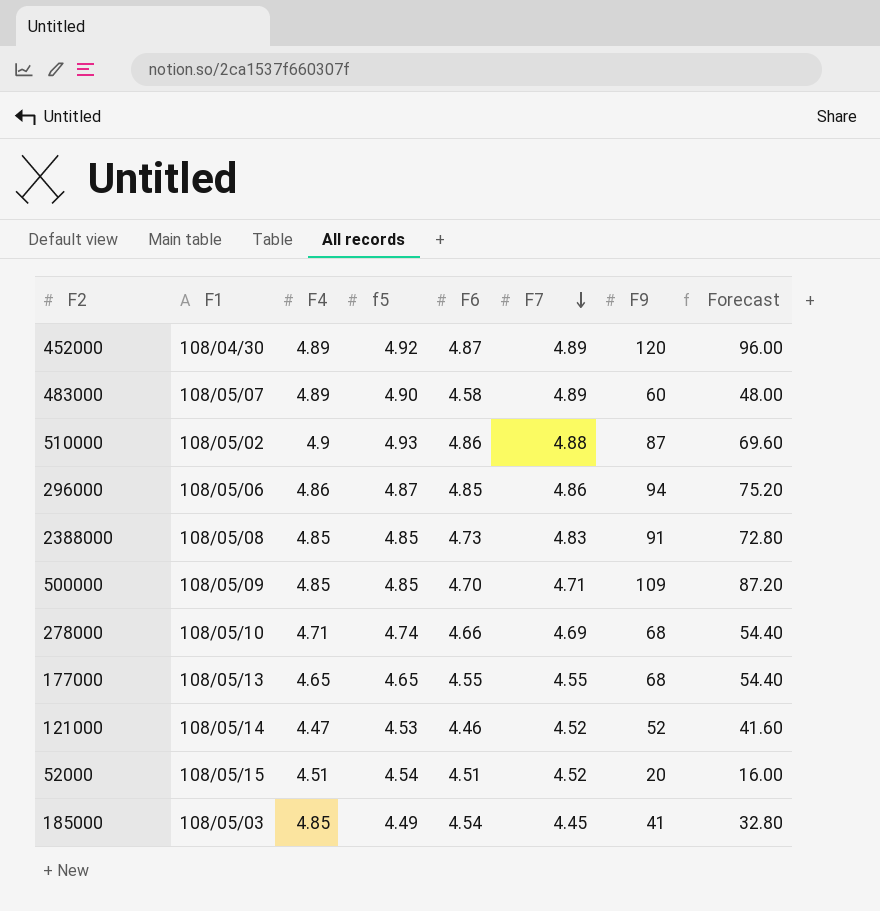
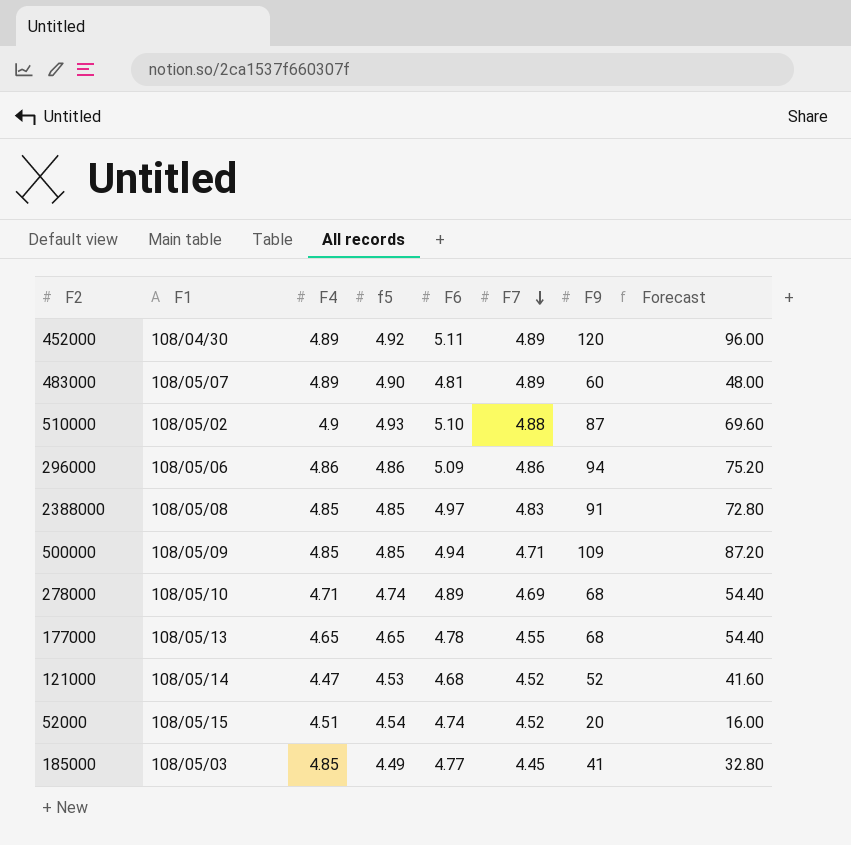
452000 | F6: 4.87 -> 5.11
483000 | F6: 4.58 -> 4.81
510000 | F6: 4.86 -> 5.10
296000 | f5: 4.87 -> 4.86
296000 | F6: 4.85 -> 5.09
2388000 | F6: 4.73 -> 4.97
500000 | F6: 4.70 -> 4.94
278000 | F6: 4.66 -> 4.89
177000 | F6: 4.55 -> 4.78
121000 | F6: 4.46 -> 4.68
52000 | F6: 4.51 -> 4.74
185000 | F6: 4.54 -> 4.77

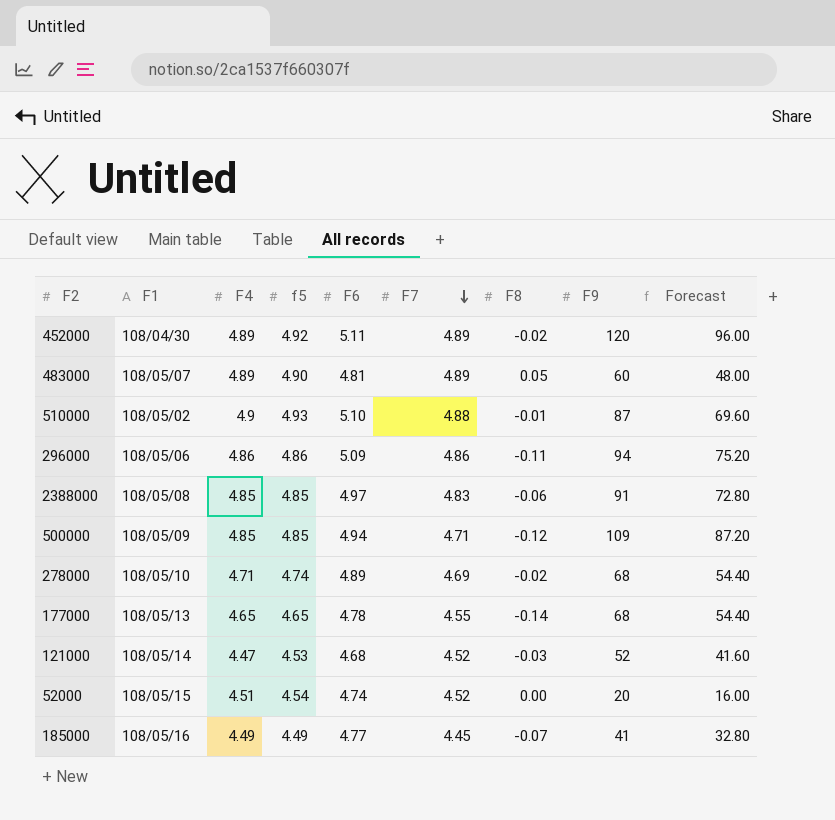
column F8 | position: none -> 7
185000 | F1: 108/05/03 -> 108/05/16
185000 | F4: 4.85 -> 4.49

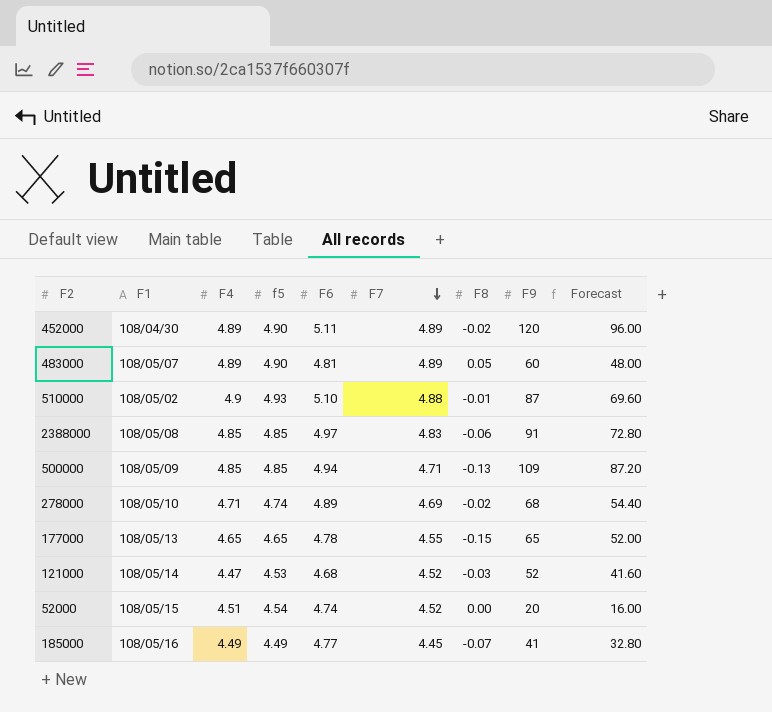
row 296000: 108/05/06 | 4.86 | 4.86 | 5.09 | 4.86 | -0.11 | 94 | 75.20 -> none
452000 | f5: 4.92 -> 4.90
500000 | F8: -0.12 -> -0.13
177000 | F8: -0.14 -> -0.15
177000 | F9: 68 -> 65
177000 | Forecast: 54.40 -> 52.00

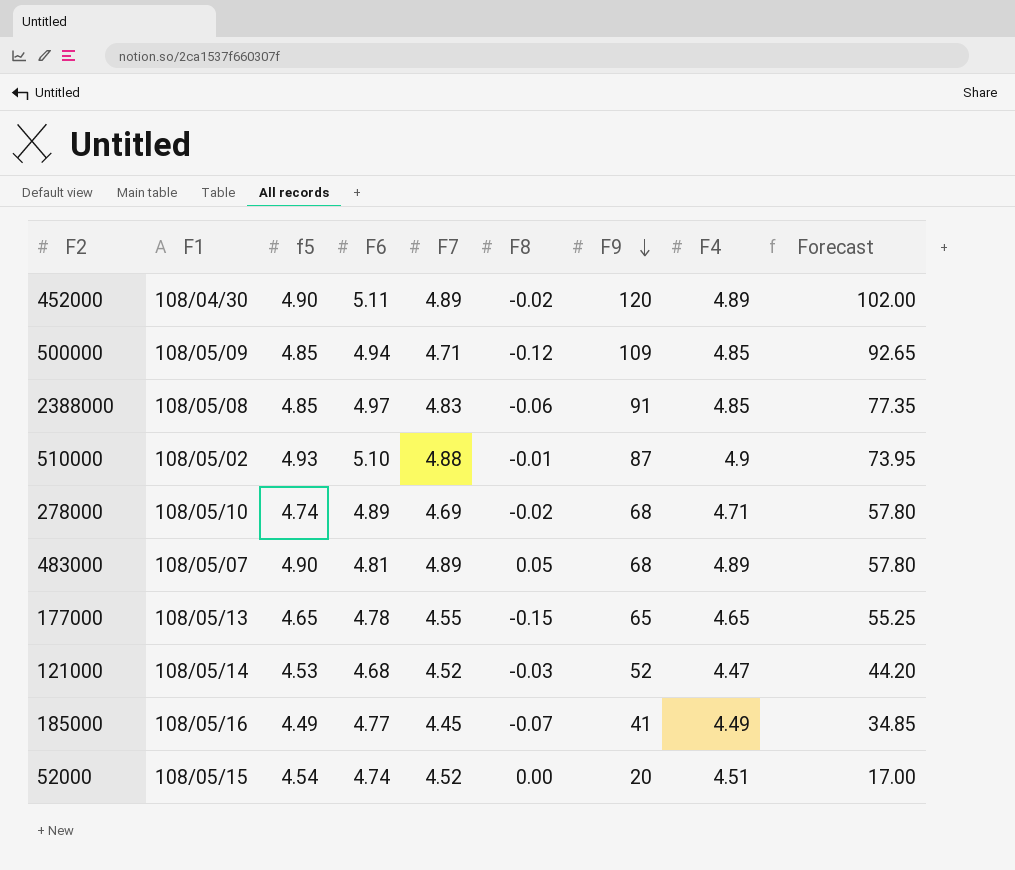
row order: F7 descending -> F9 descending
column F4 | position: 3 -> 8
column Forecast | formula: [F9] * 0.8 -> [F9] * 0.85
500000 | F8: -0.13 -> -0.12
483000 | F9: 60 -> 68

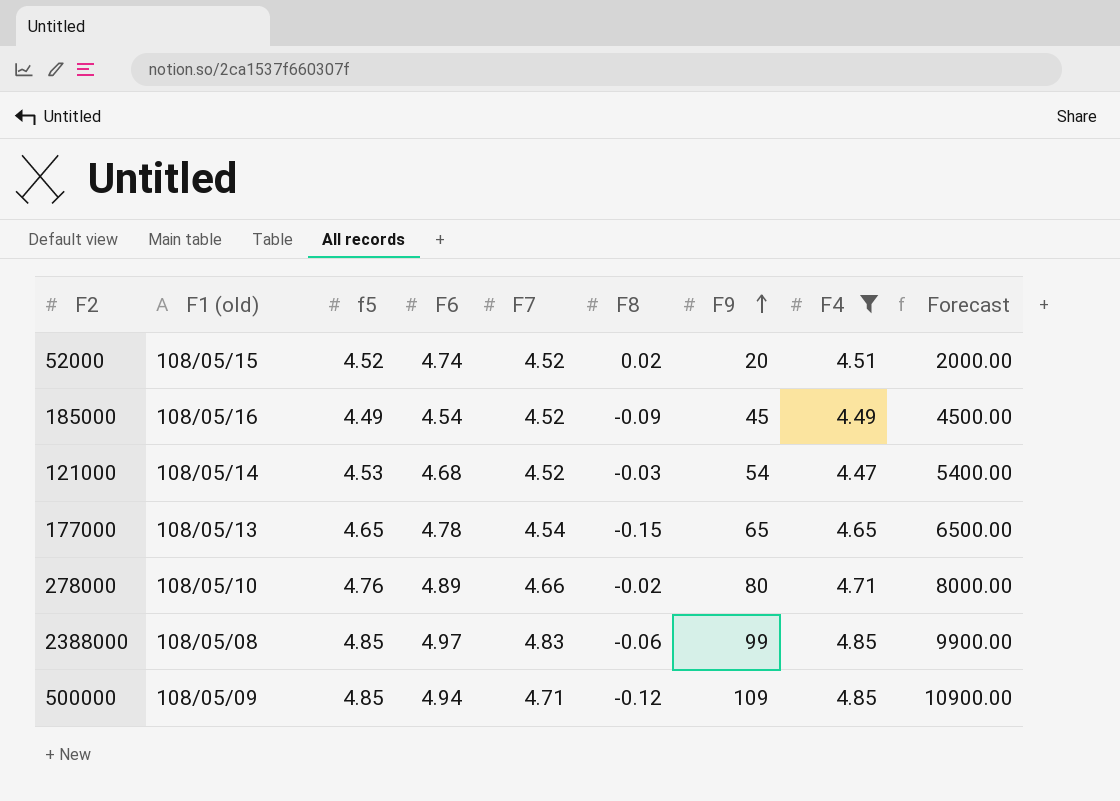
filter: none -> F4 <= 4.85
row order: F9 descending -> F9 ascending
column name: F1 -> F1 (old)
column Forecast | formula: [F9] * 0.85 -> [F9] * 100
52000 | f5: 4.54 -> 4.52
52000 | F8: 0.00 -> 0.02
185000 | F6: 4.77 -> 4.54
185000 | F7: 4.45 -> 4.52
185000 | F8: -0.07 -> -0.09
185000 | F9: 41 -> 45
121000 | F9: 52 -> 54
177000 | F7: 4.55 -> 4.54
278000 | f5: 4.74 -> 4.76
278000 | F7: 4.69 -> 4.66
278000 | F9: 68 -> 80
2388000 | F9: 91 -> 99

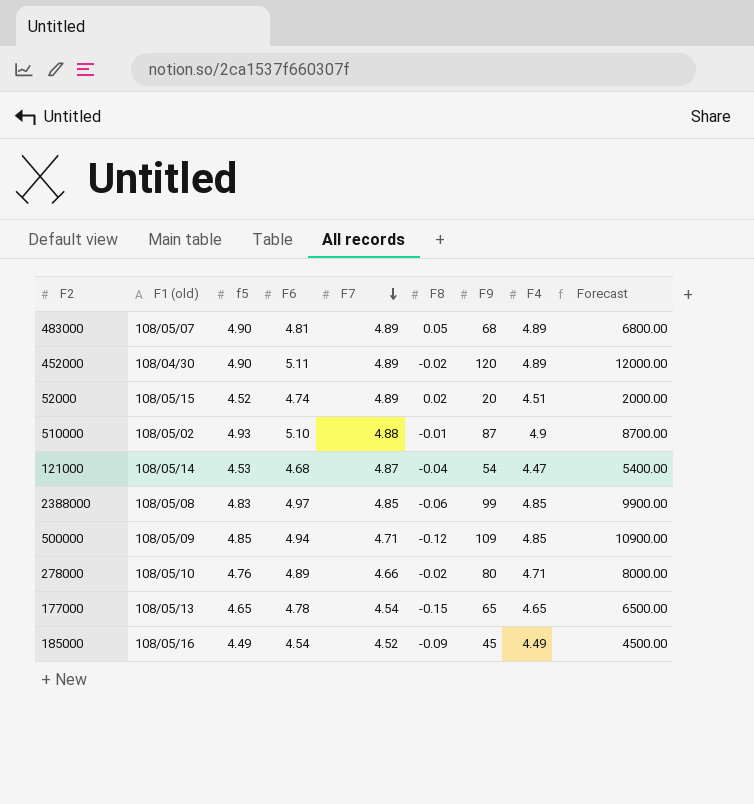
filter: F4 <= 4.85 -> none
row order: F9 ascending -> F7 descending
52000 | F7: 4.52 -> 4.89
121000 | F7: 4.52 -> 4.87
121000 | F8: -0.03 -> -0.04
2388000 | f5: 4.85 -> 4.83
2388000 | F7: 4.83 -> 4.85

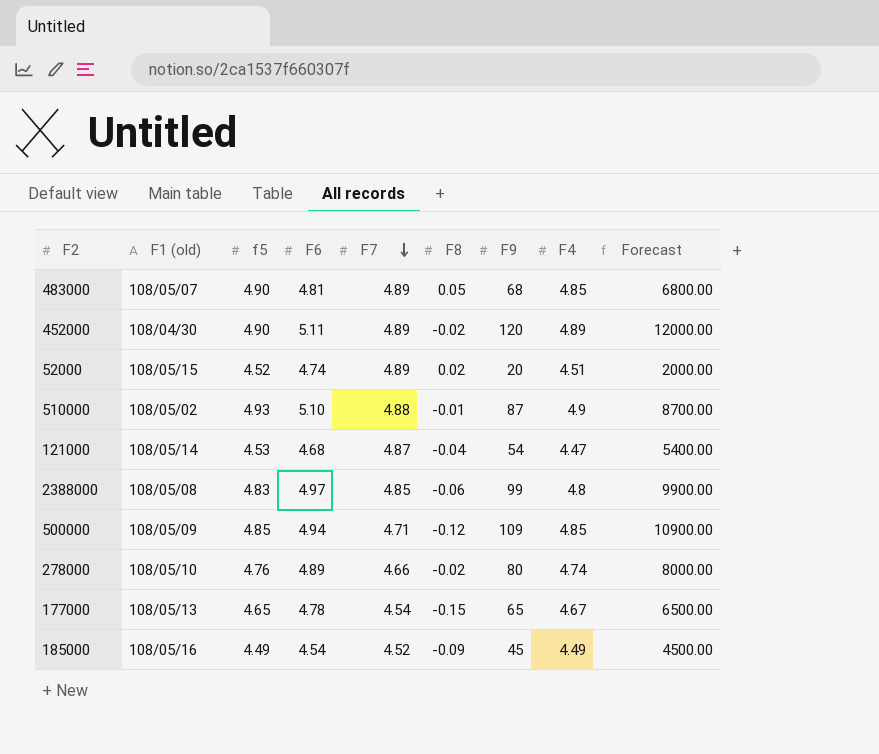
483000 | F4: 4.89 -> 4.85
2388000 | F4: 4.85 -> 4.8
278000 | F4: 4.71 -> 4.74
177000 | F4: 4.65 -> 4.67

